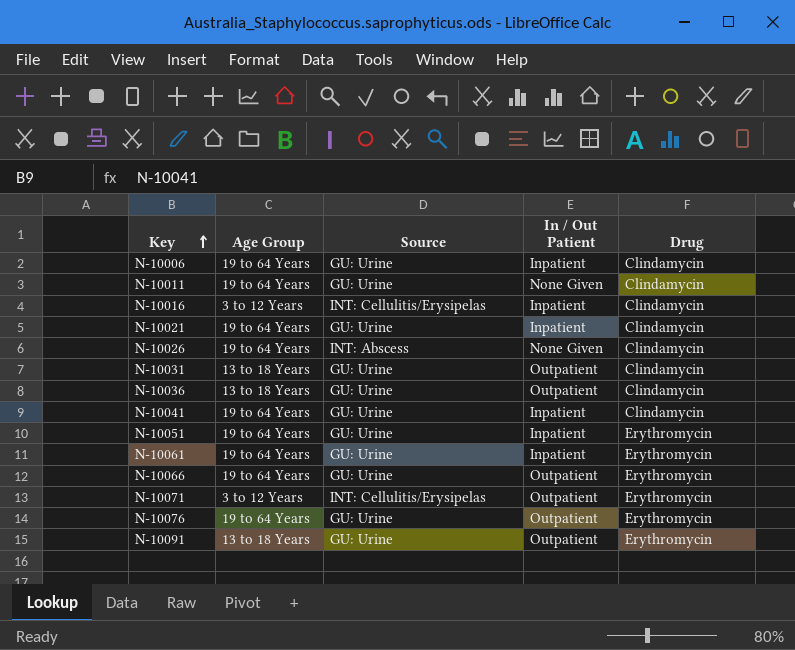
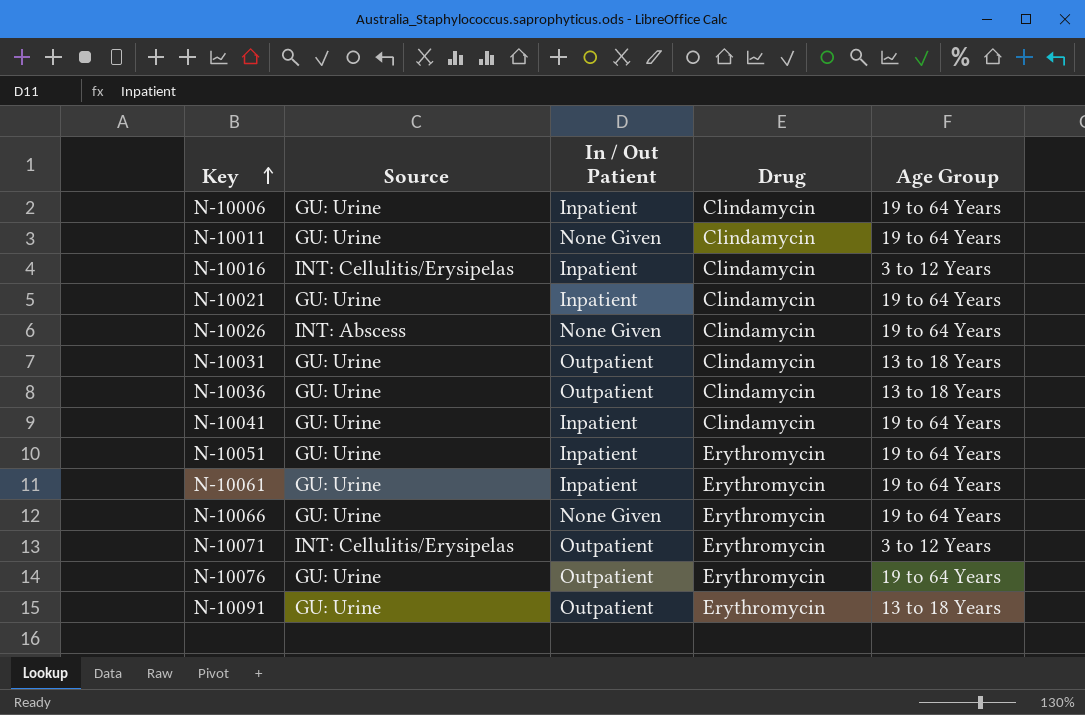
column Age Group | position: 2 -> 5
N-10066 | In / Out Patient: Outpatient -> None Given

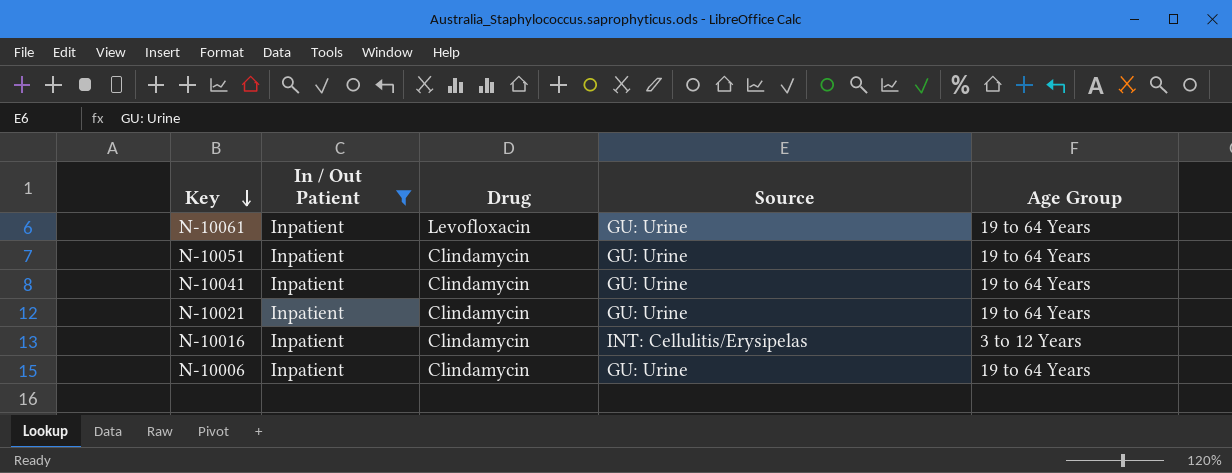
filter: none -> In / Out Patient = Inpatient
row order: Key ascending -> Key descending
column Source | position: 2 -> 4
N-10061 | Drug: Erythromycin -> Levofloxacin
N-10051 | Drug: Erythromycin -> Clindamycin

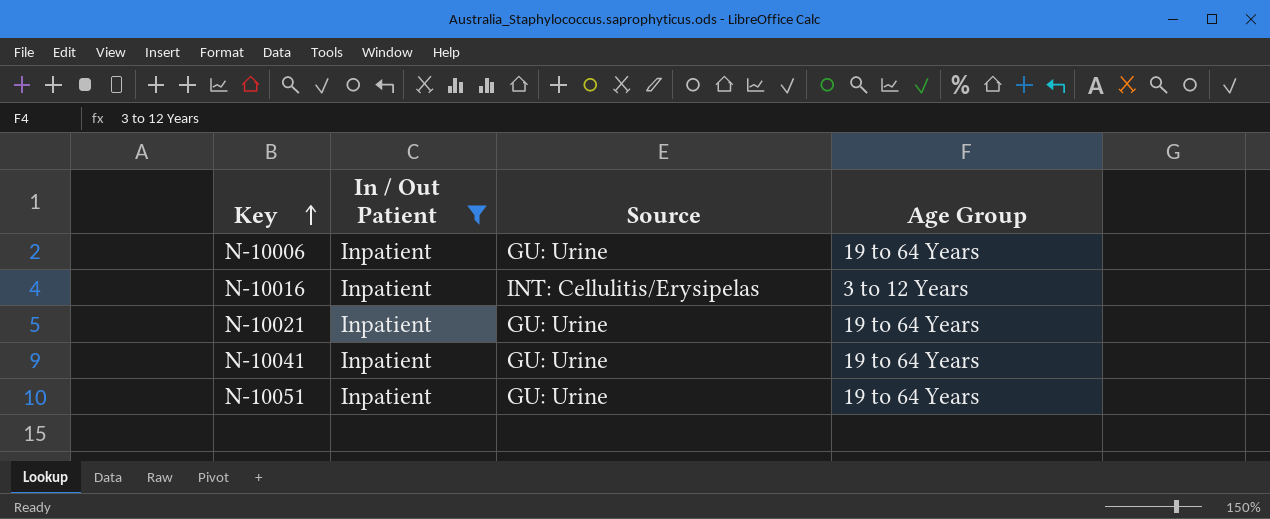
row order: Key descending -> Key ascending
column Drug | position: 3 -> none
row N-10061: Inpatient | Levofloxacin | GU: Urine | 19 to 64 Years -> none

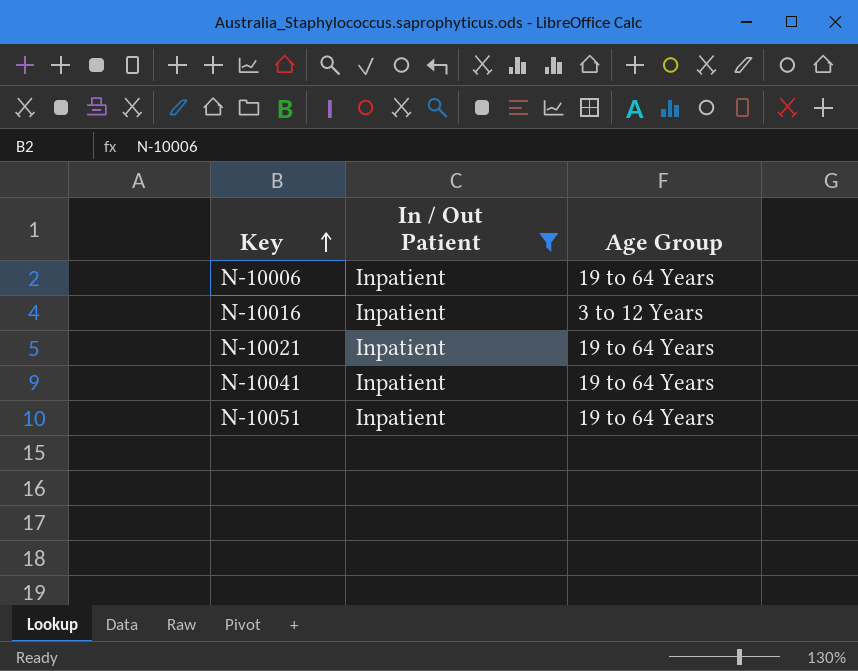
column Source | position: 3 -> none

